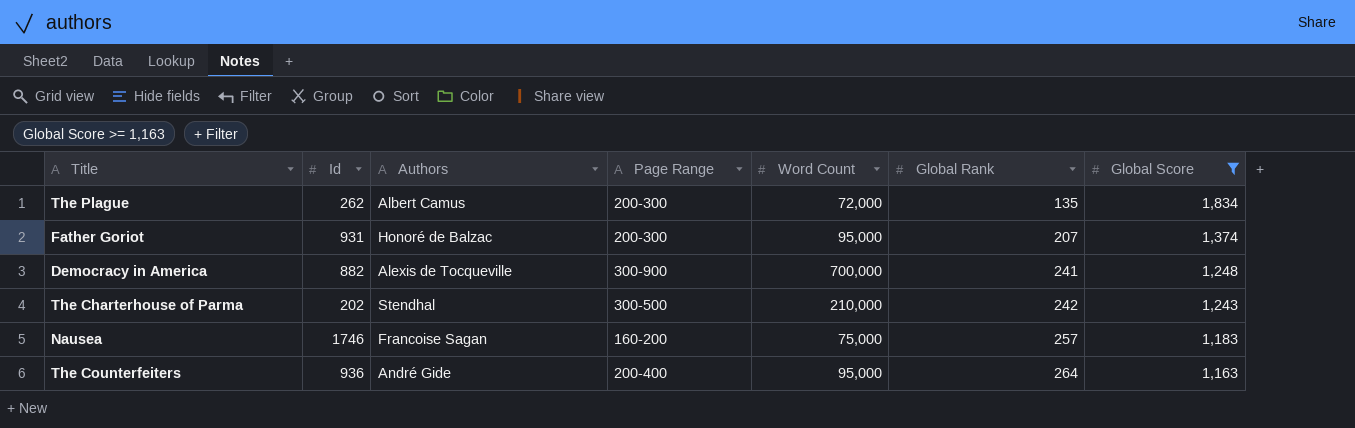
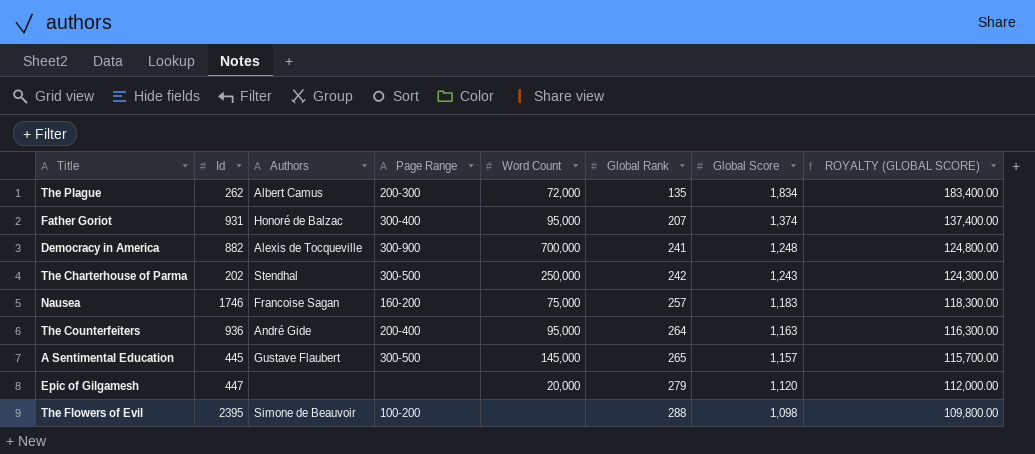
filter: Global Score >= 1,163 -> none
column ROYALTY (GLOBAL SCORE) | formula: none -> [Global Score] * 100
Father Goriot | Page Range: 200-300 -> 300-400
The Charterhouse of Parma | Word Count: 210,000 -> 250,000

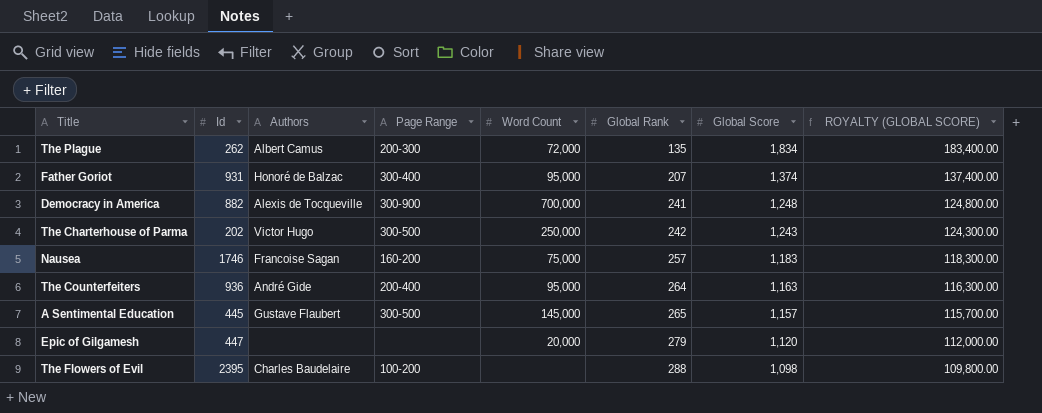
The Charterhouse of Parma | Authors: Stendhal -> Victor Hugo
The Flowers of Evil | Authors: Simone de Beauvoir -> Charles Baudelaire

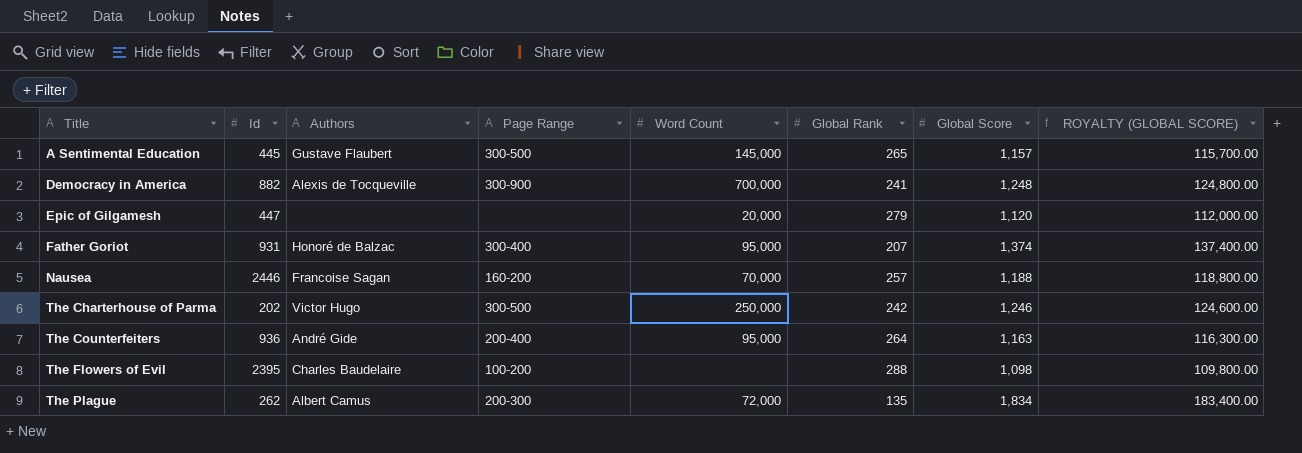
row order: Global Rank ascending -> Title ascending
Nausea | Id: 1746 -> 2446
Nausea | Word Count: 75,000 -> 70,000
Nausea | Global Score: 1,183 -> 1,188
Nausea | ROYALTY (GLOBAL SCORE): 118,300.00 -> 118,800.00
The Charterhouse of Parma | Global Score: 1,243 -> 1,246
The Charterhouse of Parma | ROYALTY (GLOBAL SCORE): 124,300.00 -> 124,600.00

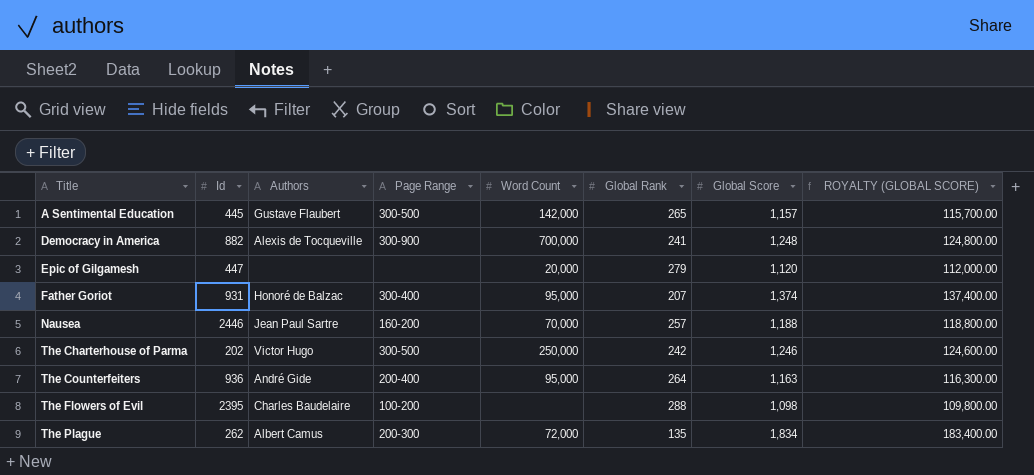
A Sentimental Education | Word Count: 145,000 -> 142,000
Nausea | Authors: Francoise Sagan -> Jean Paul Sartre

